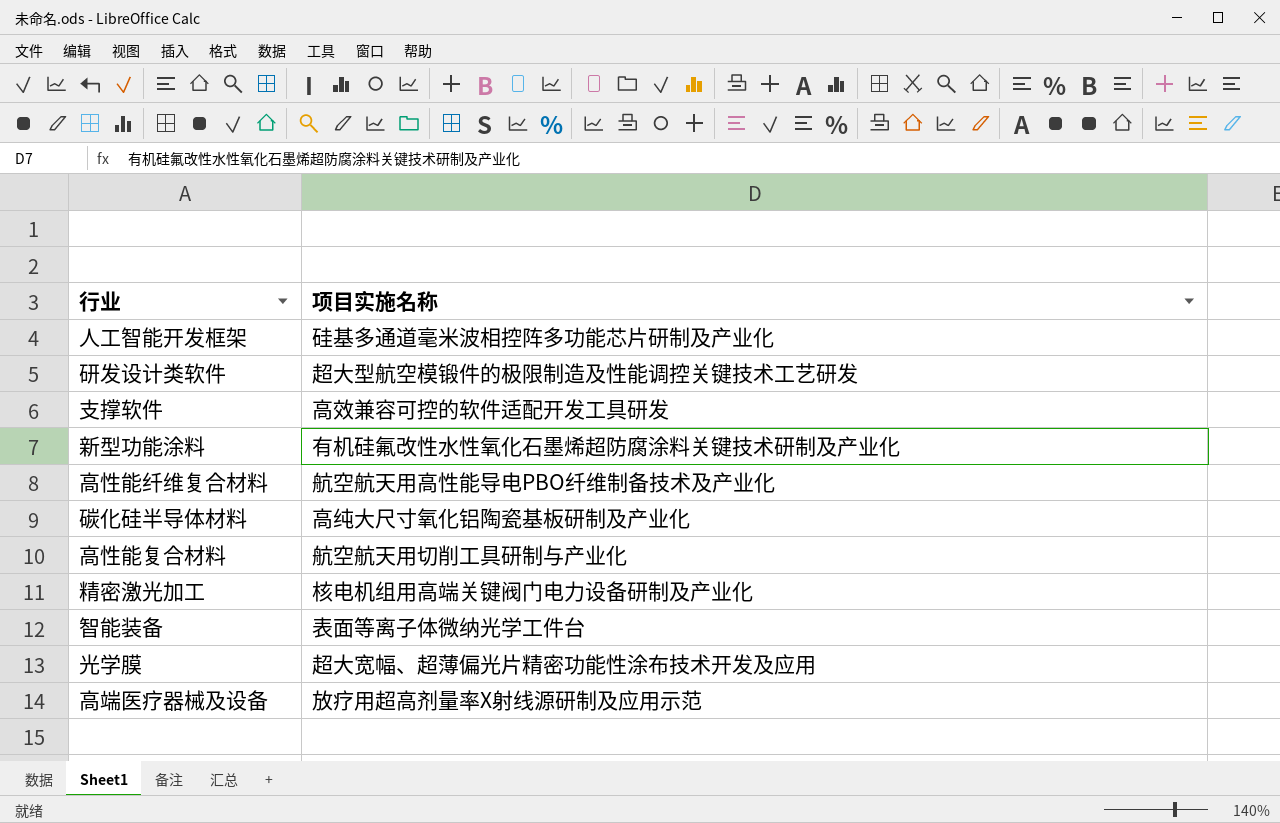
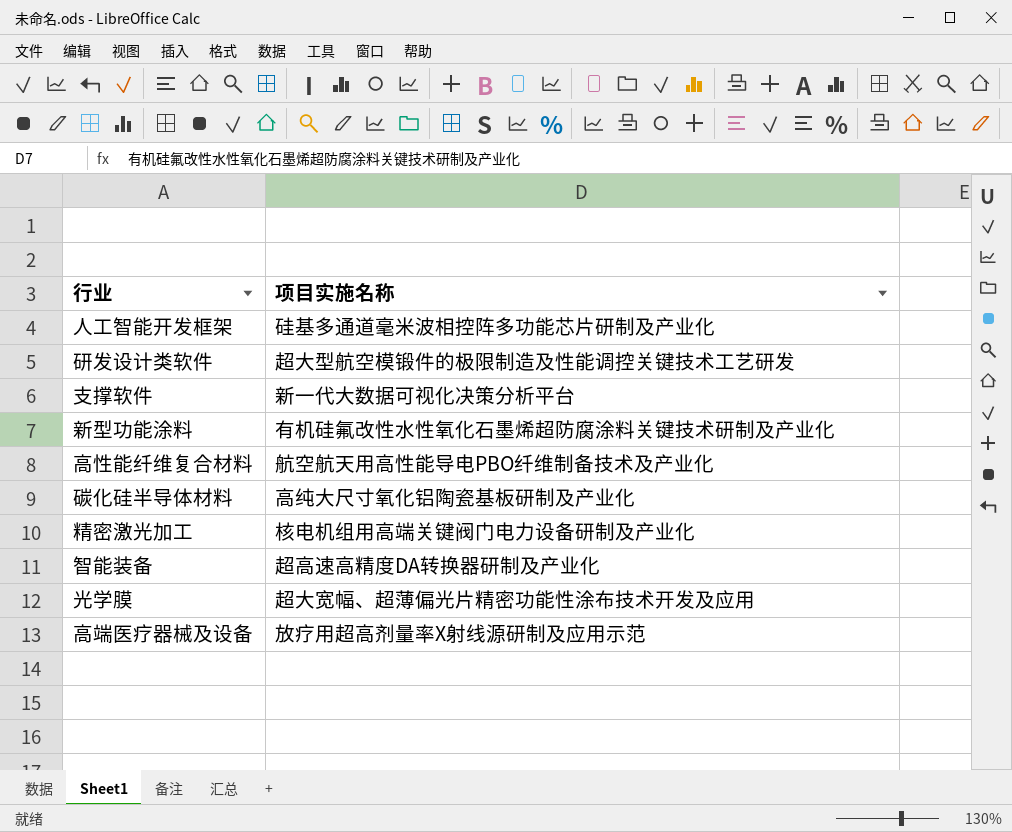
row 高性能复合材料: 航空航天用切削工具研制与产业化 -> none
支撑软件 | 项目实施名称: 高效兼容可控的软件适配开发工具研发 -> 新一代大数据可视化决策分析平台
智能装备 | 项目实施名称: 表面等离子体微纳光学工件台 -> 超高速高精度DA转换器研制及产业化

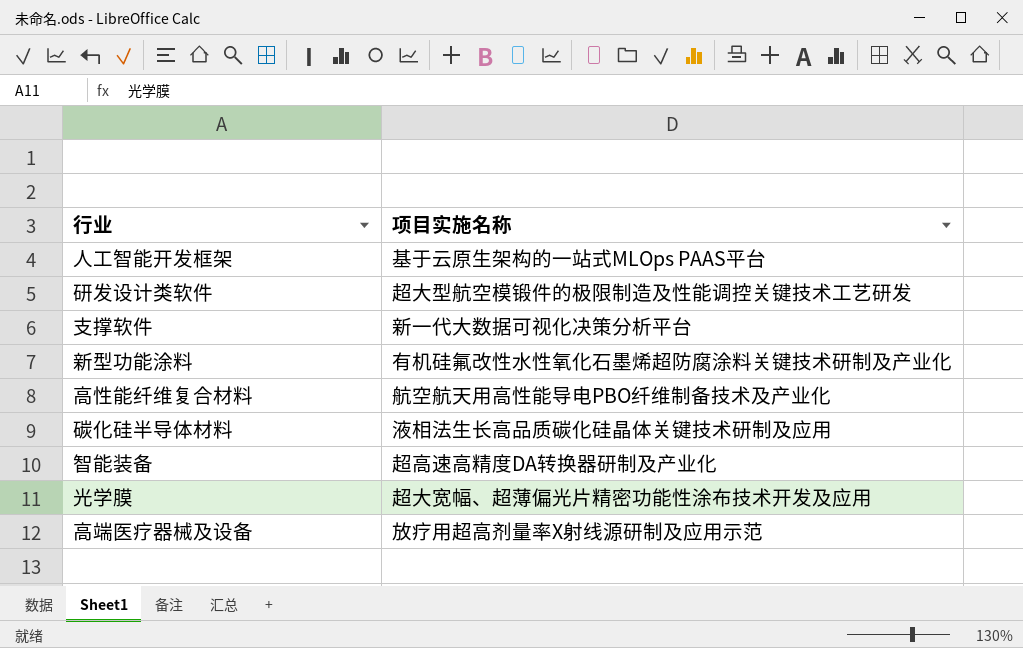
row 精密激光加工: 核电机组用高端关键阀门电力设备研制及产业化 -> none
人工智能开发框架 | 项目实施名称: 硅基多通道毫米波相控阵多功能芯片研制及产业化 -> 基于云原生架构的一站式MLOps PAAS平台
碳化硅半导体材料 | 项目实施名称: 高纯大尺寸氧化铝陶瓷基板研制及产业化 -> 液相法生长高品质碳化硅晶体关键技术研制及应用

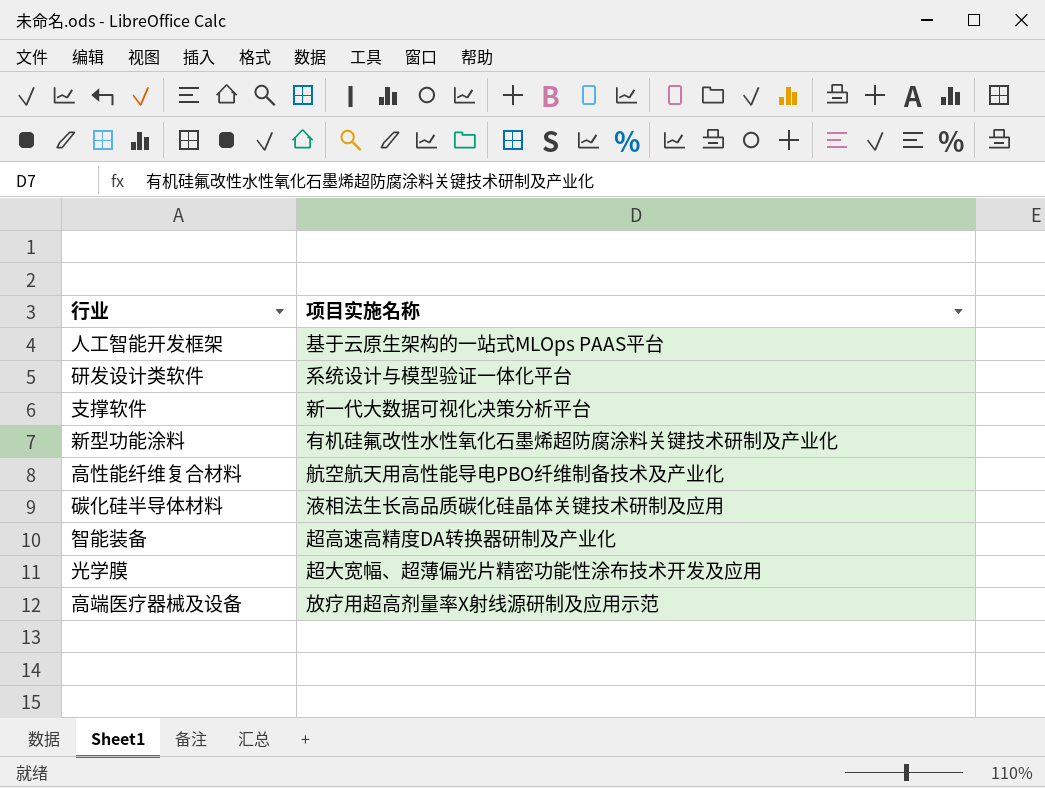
研发设计类软件 | 项目实施名称: 超大型航空模锻件的极限制造及性能调控关键技术工艺研发 -> 系统设计与模型验证一体化平台

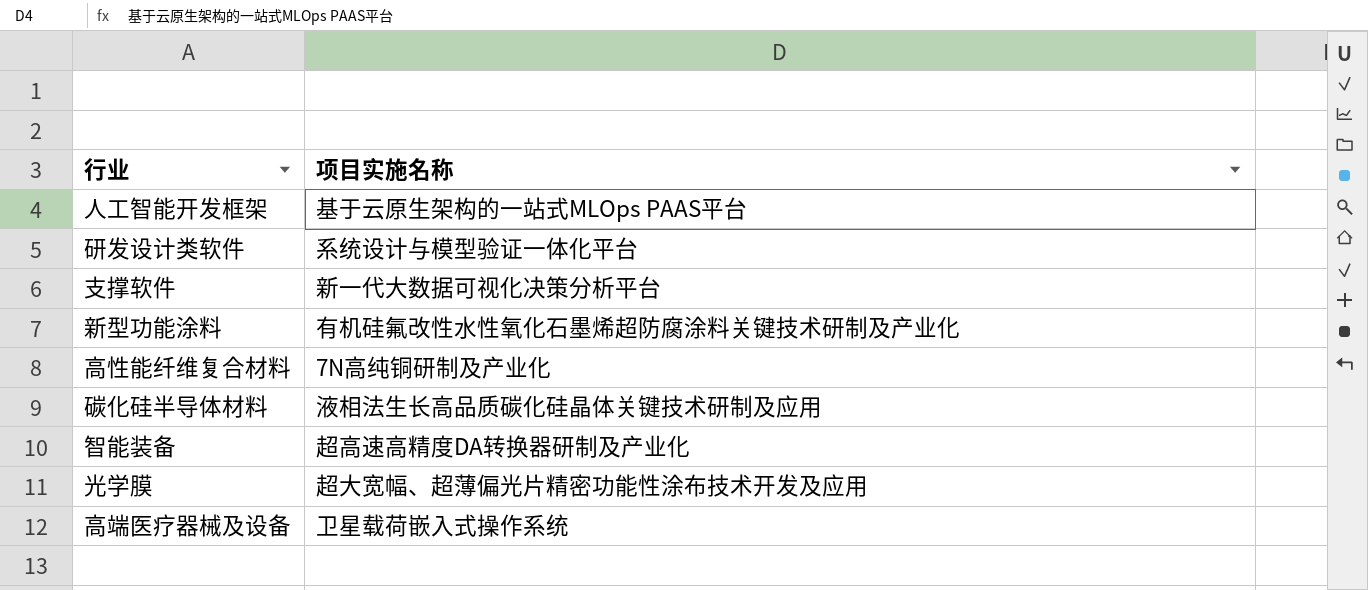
高性能纤维复合材料 | 项目实施名称: 航空航天用高性能导电PBO纤维制备技术及产业化 -> 7N高纯铜研制及产业化
高端医疗器械及设备 | 项目实施名称: 放疗用超高剂量率X射线源研制及应用示范 -> 卫星载荷嵌入式操作系统

